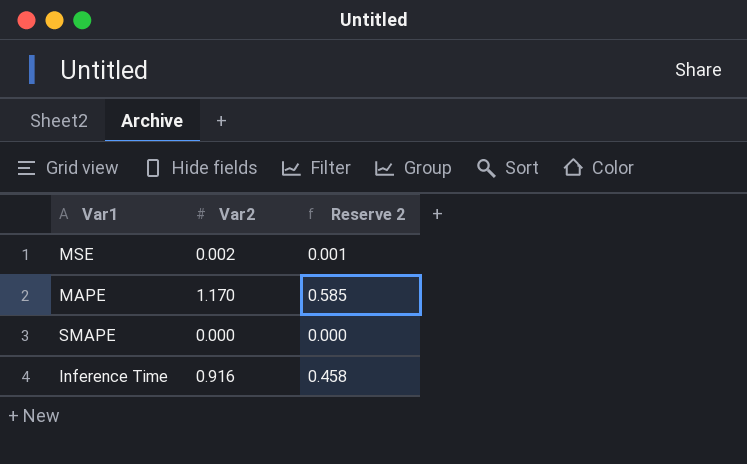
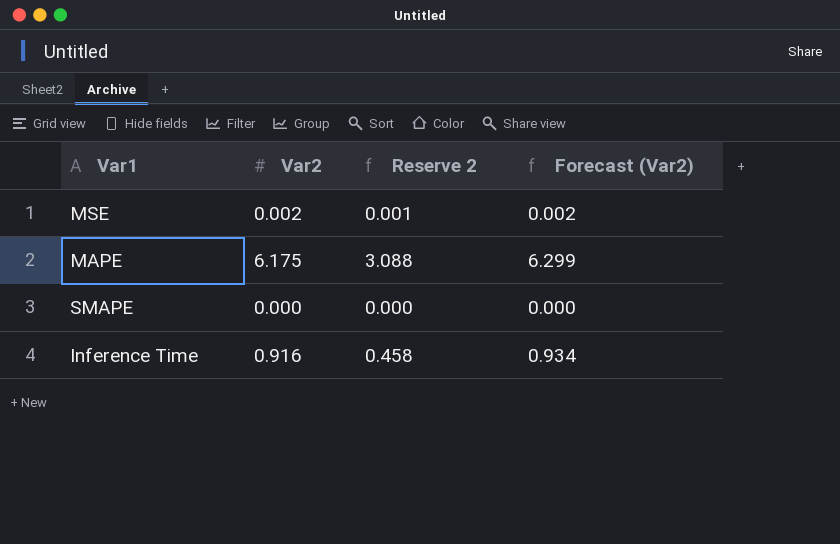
column Forecast (Var2) | formula: none -> [Var2] * 1.02
MAPE | Var2: 1.170 -> 6.175
MAPE | Reserve 2: 0.585 -> 3.088

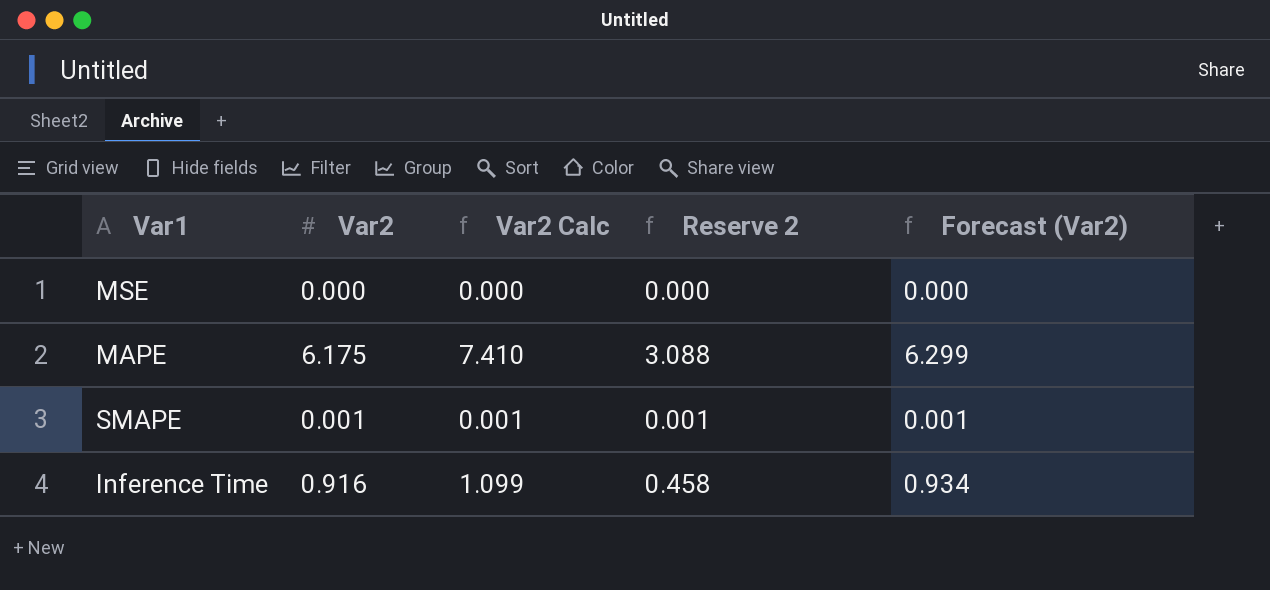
column Var2 Calc | formula: none -> [Var2] * 1.2
MSE | Var2: 0.002 -> 0.000
MSE | Reserve 2: 0.001 -> 0.000
MSE | Forecast (Var2): 0.002 -> 0.000
SMAPE | Var2: 0.000 -> 0.001
SMAPE | Reserve 2: 0.000 -> 0.001
SMAPE | Forecast (Var2): 0.000 -> 0.001

